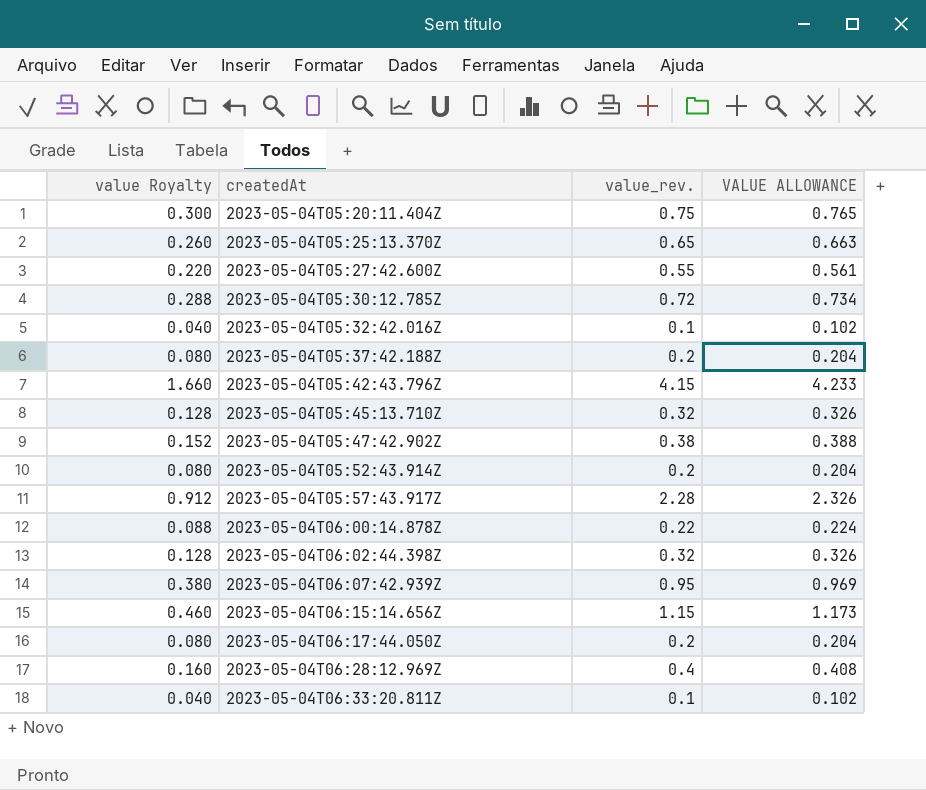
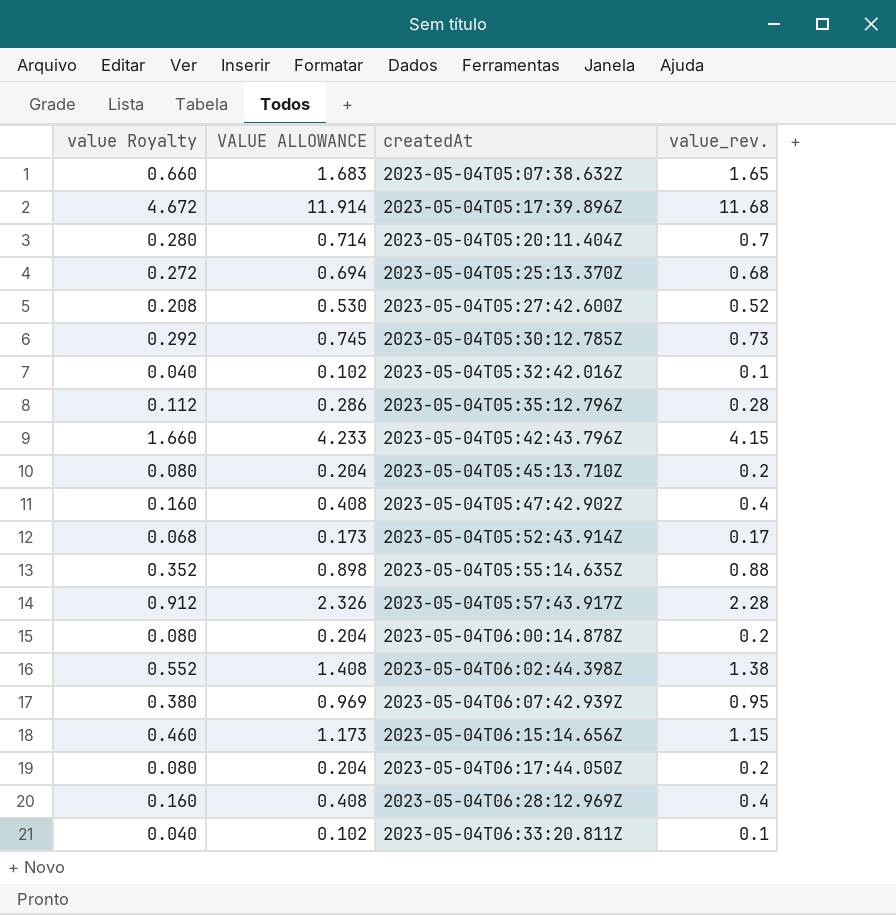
column VALUE ALLOWANCE | position: 4 -> 2
row 2023-05-04T05:37:42.188Z: 0.080 | 0.2 | 0.204 -> none
row 2023-05-04T05:07:38.632Z: none -> 0.660 | 1.683 | 1.65
row 2023-05-04T05:17:39.896Z: none -> 4.672 | 11.914 | 11.68
2023-05-04T05:20:11.404Z | value Royalty: 0.300 -> 0.280
2023-05-04T05:20:11.404Z | VALUE ALLOWANCE: 0.765 -> 0.714
2023-05-04T05:20:11.404Z | value_rev.: 0.75 -> 0.7
2023-05-04T05:25:13.370Z | value Royalty: 0.260 -> 0.272
2023-05-04T05:25:13.370Z | VALUE ALLOWANCE: 0.663 -> 0.694
2023-05-04T05:25:13.370Z | value_rev.: 0.65 -> 0.68
2023-05-04T05:27:42.600Z | value Royalty: 0.220 -> 0.208
2023-05-04T05:27:42.600Z | VALUE ALLOWANCE: 0.561 -> 0.530
2023-05-04T05:27:42.600Z | value_rev.: 0.55 -> 0.52
2023-05-04T05:30:12.785Z | value Royalty: 0.288 -> 0.292
2023-05-04T05:30:12.785Z | VALUE ALLOWANCE: 0.734 -> 0.745
2023-05-04T05:30:12.785Z | value_rev.: 0.72 -> 0.73
row 2023-05-04T05:35:12.796Z: none -> 0.112 | 0.286 | 0.28
2023-05-04T05:45:13.710Z | value Royalty: 0.128 -> 0.080
2023-05-04T05:45:13.710Z | VALUE ALLOWANCE: 0.326 -> 0.204
2023-05-04T05:45:13.710Z | value_rev.: 0.32 -> 0.2
2023-05-04T05:47:42.902Z | value Royalty: 0.152 -> 0.160
2023-05-04T05:47:42.902Z | VALUE ALLOWANCE: 0.388 -> 0.408
2023-05-04T05:47:42.902Z | value_rev.: 0.38 -> 0.4
2023-05-04T05:52:43.914Z | value Royalty: 0.080 -> 0.068
2023-05-04T05:52:43.914Z | VALUE ALLOWANCE: 0.204 -> 0.173
2023-05-04T05:52:43.914Z | value_rev.: 0.2 -> 0.17
row 2023-05-04T05:55:14.635Z: none -> 0.352 | 0.898 | 0.88
2023-05-04T06:00:14.878Z | value Royalty: 0.088 -> 0.080
2023-05-04T06:00:14.878Z | VALUE ALLOWANCE: 0.224 -> 0.204
2023-05-04T06:00:14.878Z | value_rev.: 0.22 -> 0.2
2023-05-04T06:02:44.398Z | value Royalty: 0.128 -> 0.552
2023-05-04T06:02:44.398Z | VALUE ALLOWANCE: 0.326 -> 1.408
2023-05-04T06:02:44.398Z | value_rev.: 0.32 -> 1.38

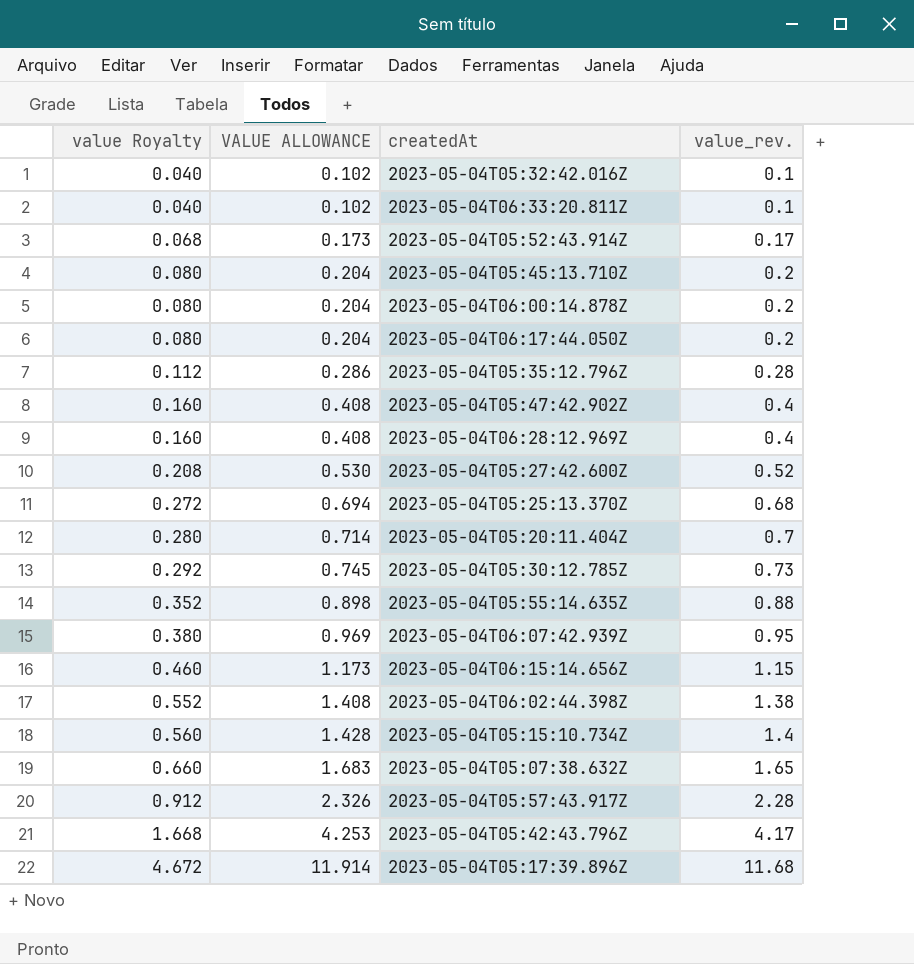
row order: createdAt ascending -> value Royalty ascending
row 2023-05-04T05:15:10.734Z: none -> 0.560 | 1.428 | 1.4
2023-05-04T05:42:43.796Z | value Royalty: 1.660 -> 1.668
2023-05-04T05:42:43.796Z | VALUE ALLOWANCE: 4.233 -> 4.253
2023-05-04T05:42:43.796Z | value_rev.: 4.15 -> 4.17

